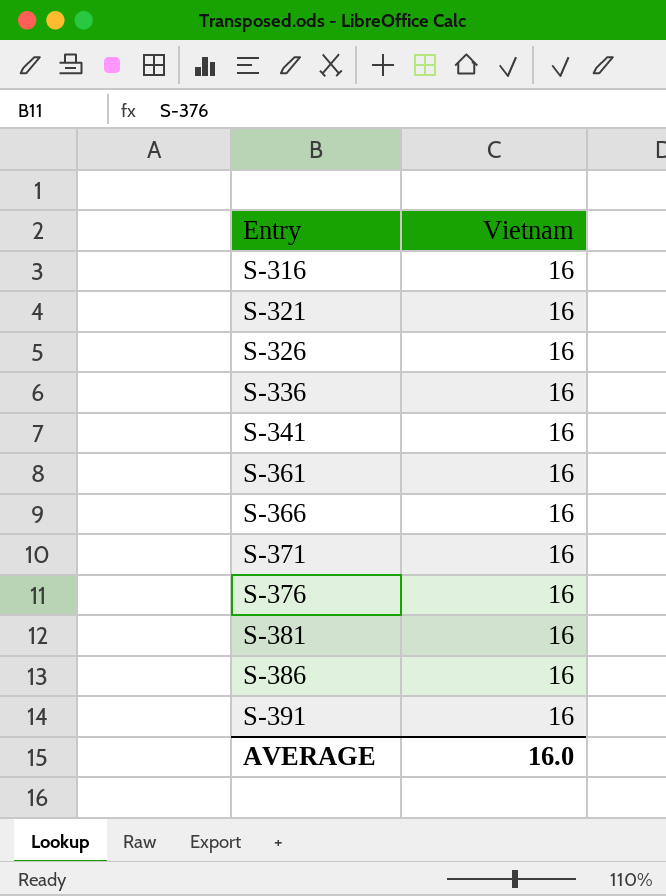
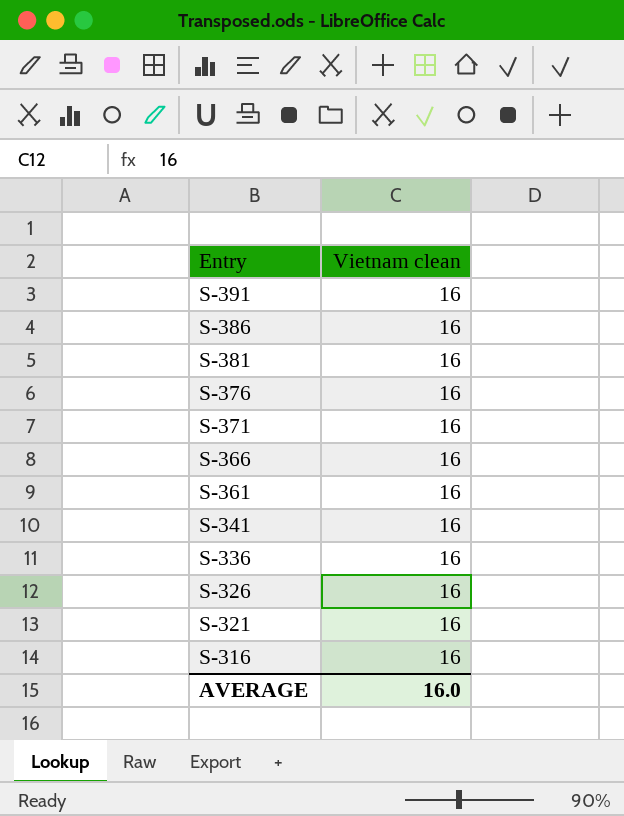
row order: Entry ascending -> Entry descending
column name: Vietnam -> Vietnam clean

